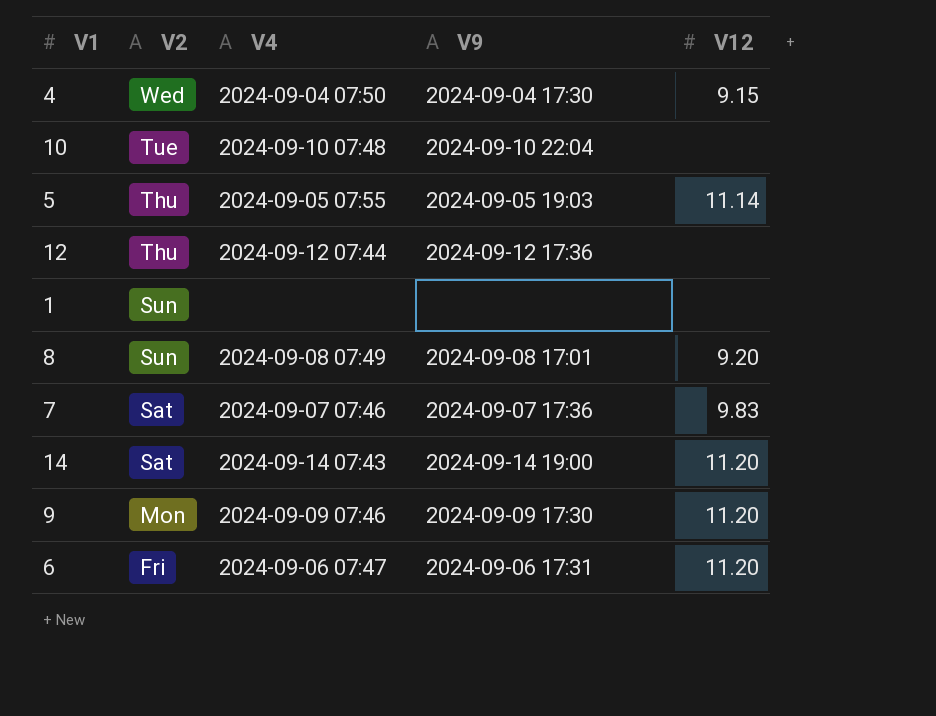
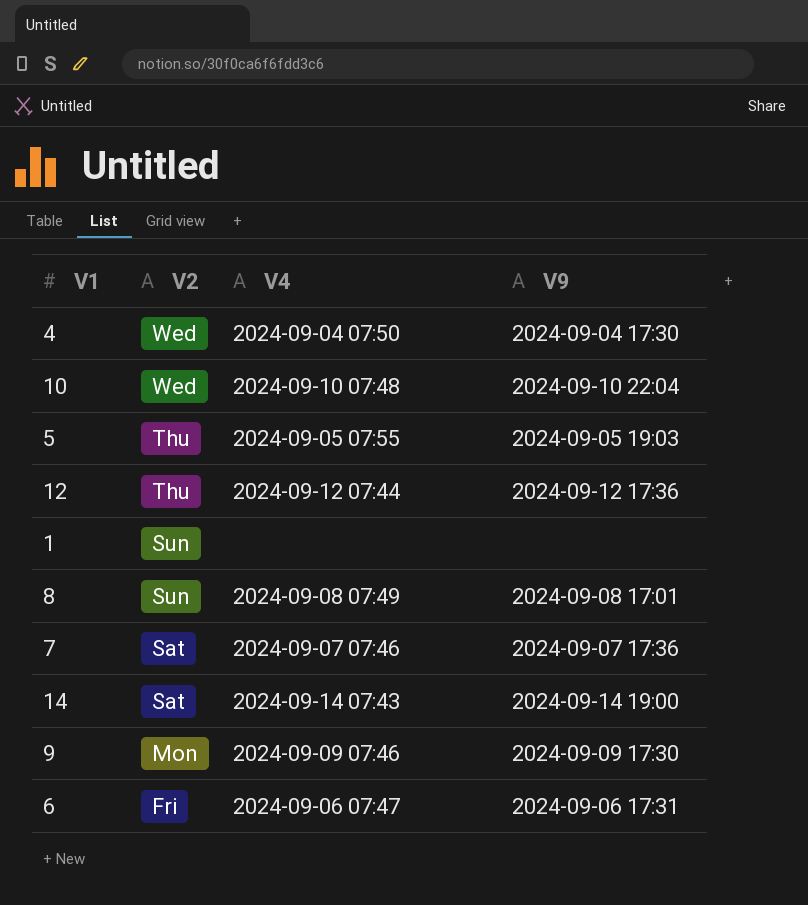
column V12 | position: 5 -> none
10 | V2: Tue -> Wed

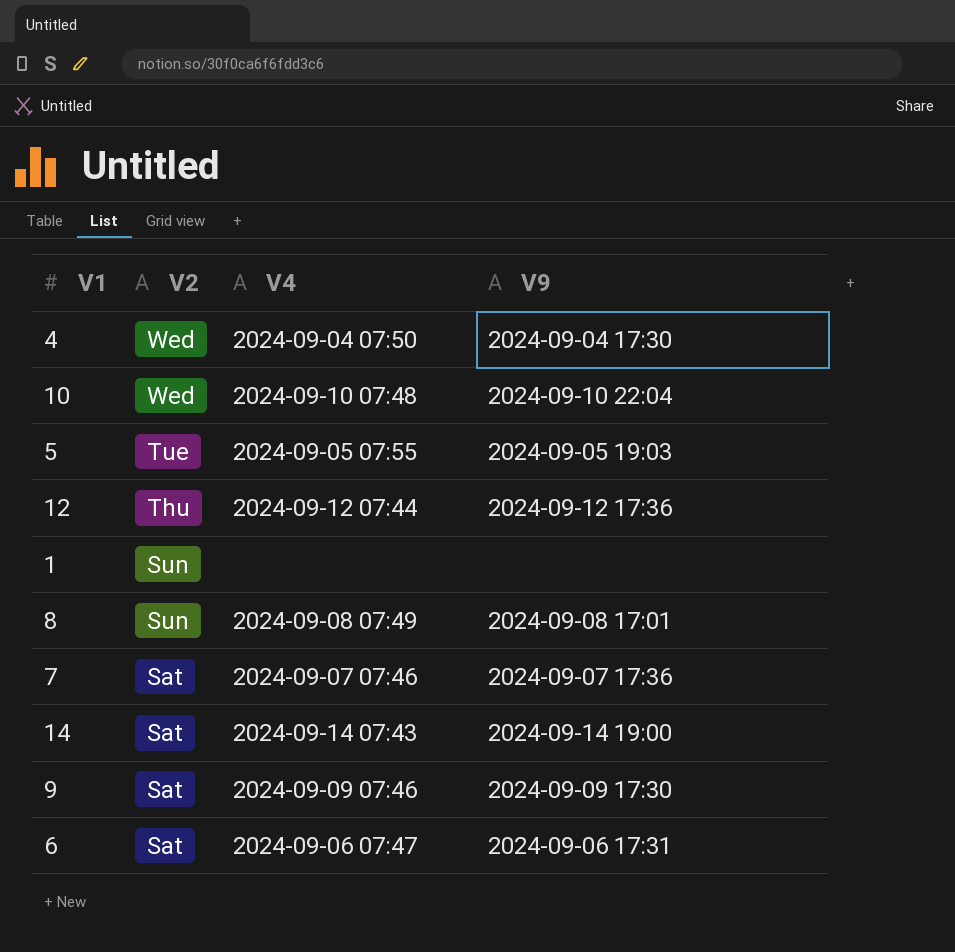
5 | V2: Thu -> Tue
9 | V2: Mon -> Sat
6 | V2: Fri -> Sat

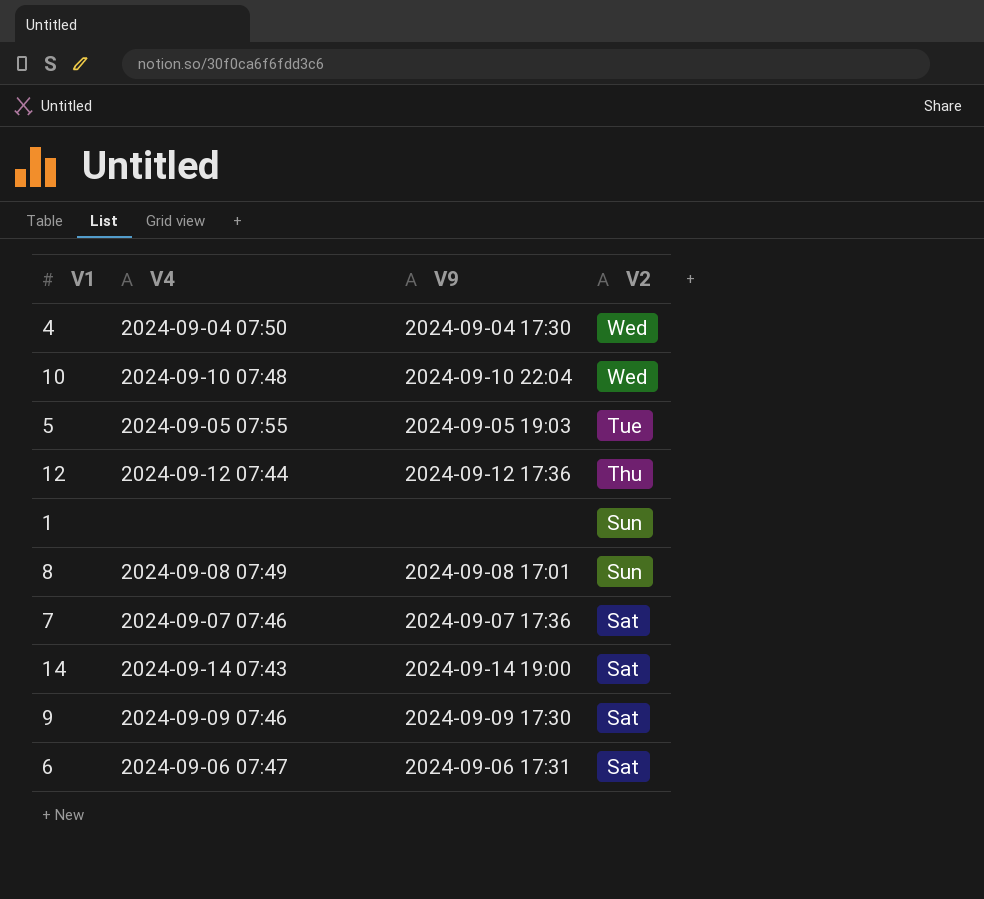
column V2 | position: 2 -> 4

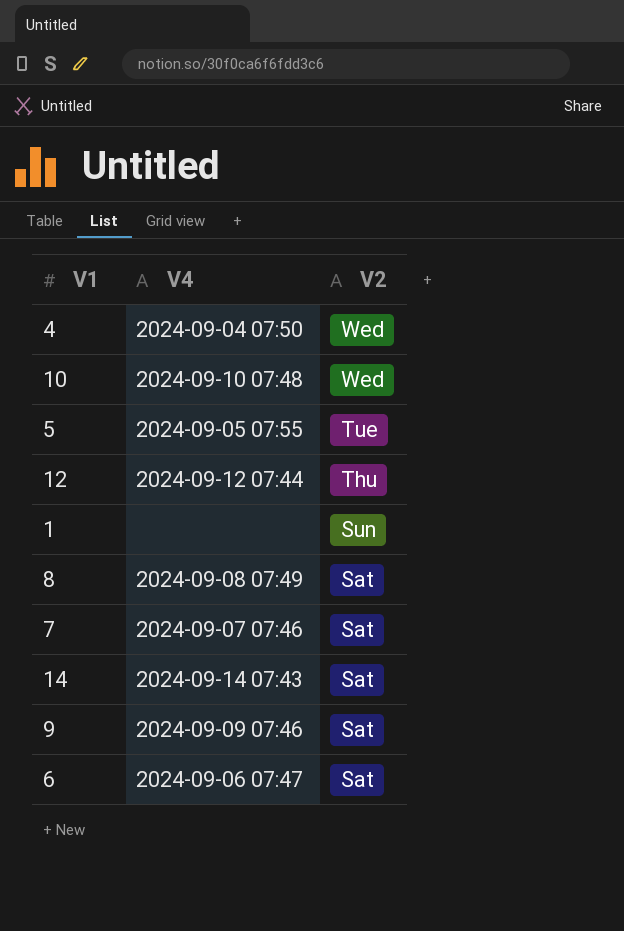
column V9 | position: 3 -> none
8 | V2: Sun -> Sat

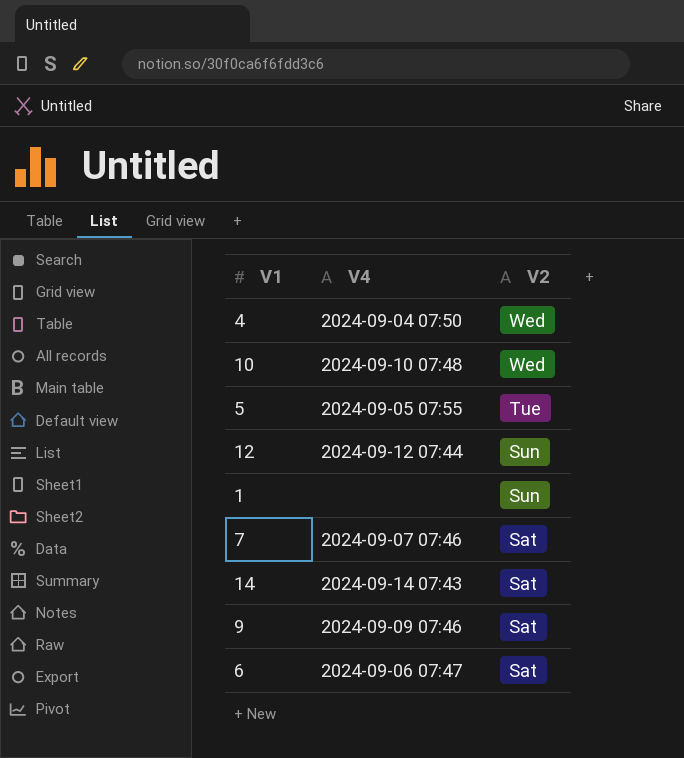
row 8: 2024-09-08 07:49 | Sat -> none
12 | V2: Thu -> Sun

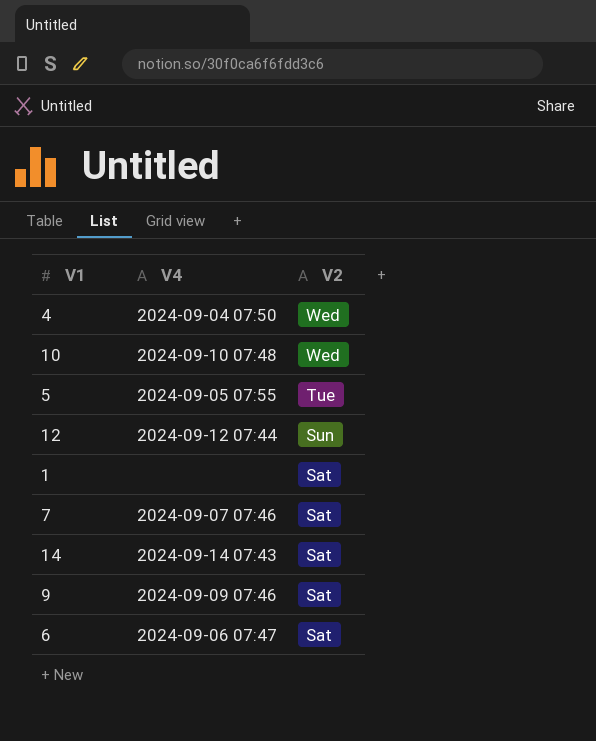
1 | V2: Sun -> Sat

